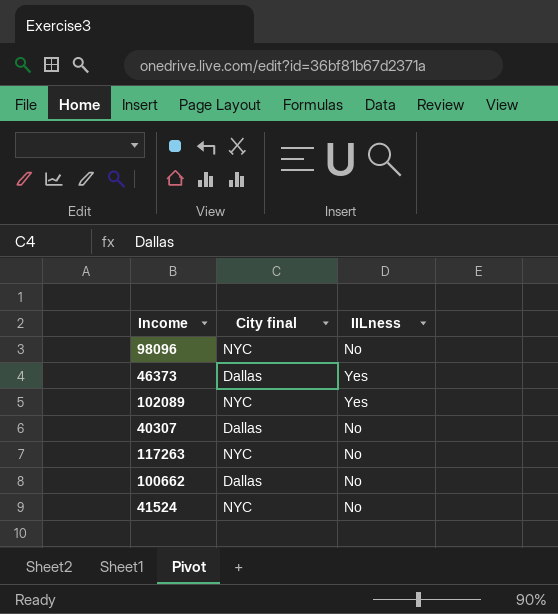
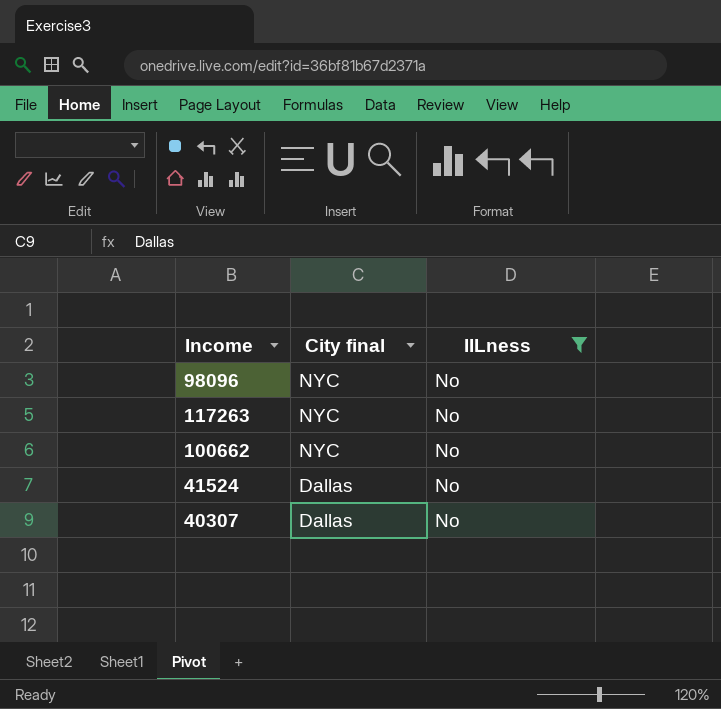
filter: none -> IILness = No
row order: none -> City final descending
100662 | City final: Dallas -> NYC
41524 | City final: NYC -> Dallas

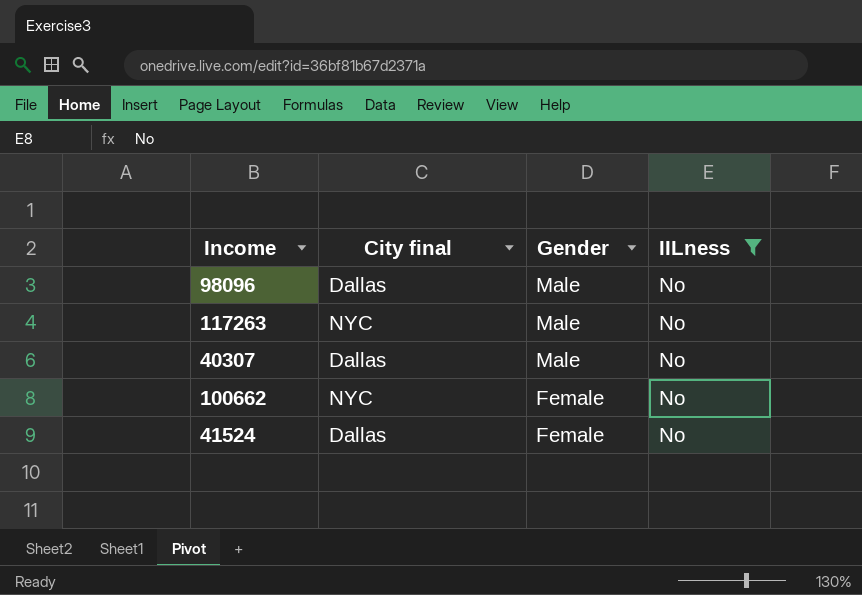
row order: City final descending -> Gender descending
column Gender | position: none -> 3
98096 | City final: NYC -> Dallas

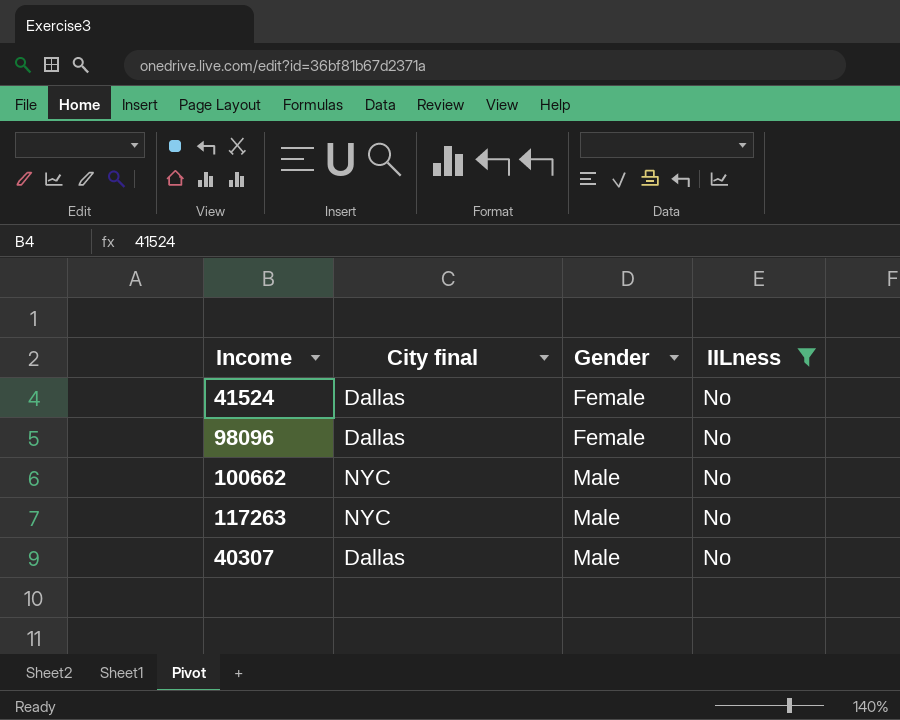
row order: Gender descending -> Gender ascending
98096 | Gender: Male -> Female
100662 | Gender: Female -> Male

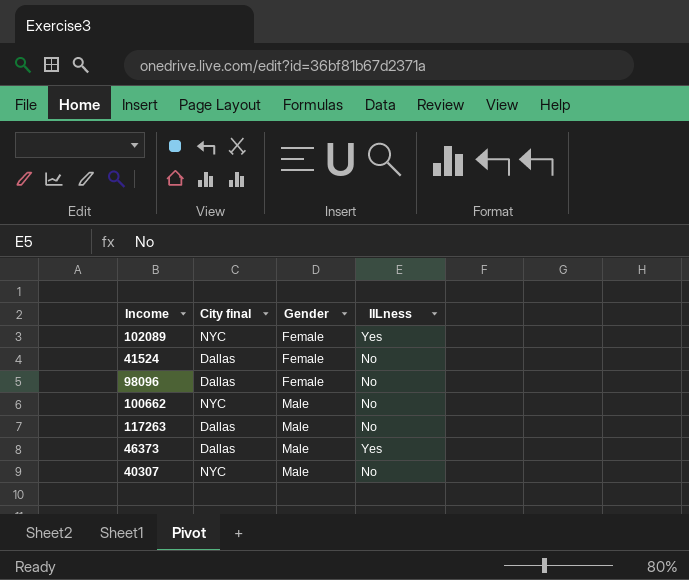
filter: IILness = No -> none
117263 | City final: NYC -> Dallas
40307 | City final: Dallas -> NYC

